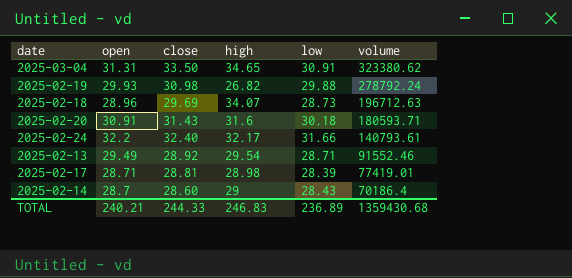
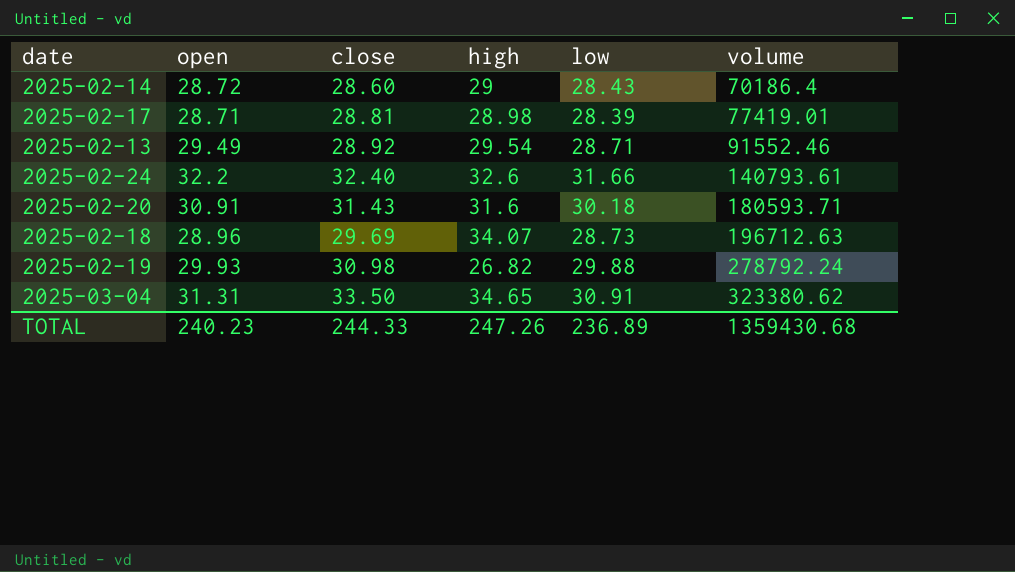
row order: volume descending -> volume ascending
2025-02-14 | open: 28.7 -> 28.72
2025-02-24 | high: 32.17 -> 32.6
TOTAL | open: 240.21 -> 240.23
TOTAL | high: 246.83 -> 247.26

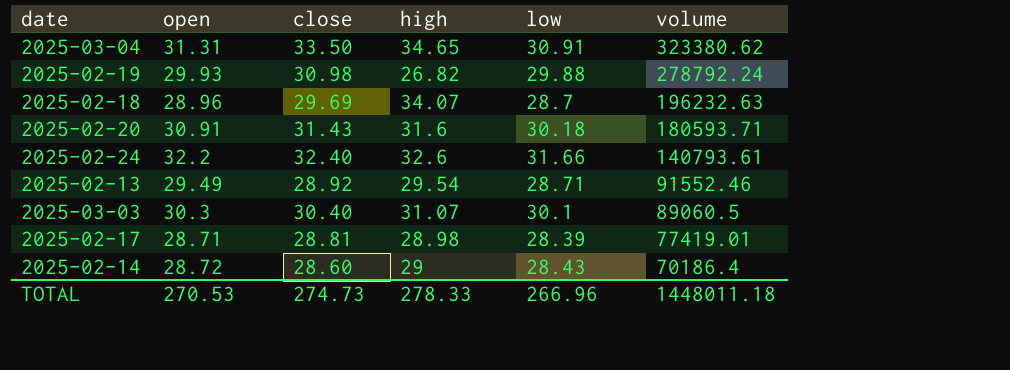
row order: volume ascending -> volume descending
2025-02-18 | low: 28.73 -> 28.7
2025-02-18 | volume: 196712.63 -> 196232.63
row 2025-03-03: none -> 30.3 | 30.40 | 31.07 | 30.1 | 89060.5
TOTAL | open: 240.23 -> 270.53
TOTAL | close: 244.33 -> 274.73
TOTAL | high: 247.26 -> 278.33
TOTAL | low: 236.89 -> 266.96
TOTAL | volume: 1359430.68 -> 1448011.18

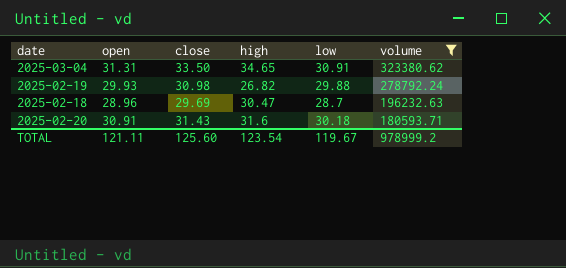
filter: none -> volume >= 180593.71
2025-02-18 | high: 34.07 -> 30.47
TOTAL | open: 270.53 -> 121.11
TOTAL | close: 274.73 -> 125.60
TOTAL | high: 278.33 -> 123.54
TOTAL | low: 266.96 -> 119.67
TOTAL | volume: 1448011.18 -> 978999.2

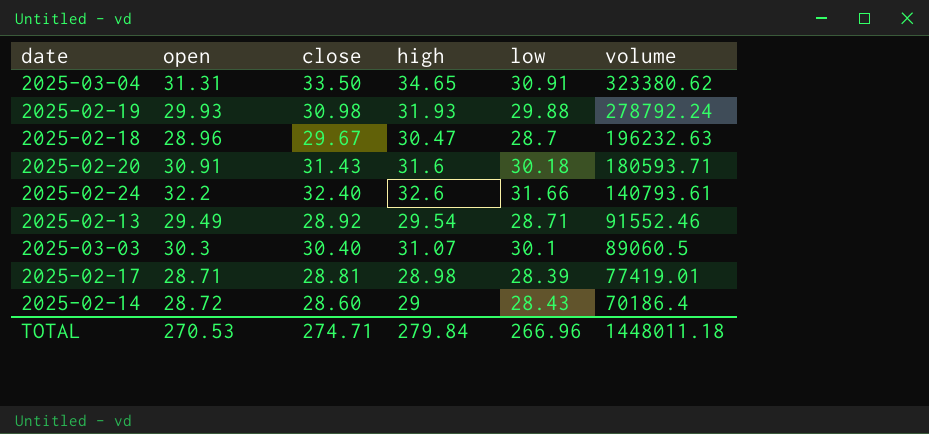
filter: volume >= 180593.71 -> none
2025-02-19 | high: 26.82 -> 31.93
2025-02-18 | close: 29.69 -> 29.67
TOTAL | open: 121.11 -> 270.53
TOTAL | close: 125.60 -> 274.71
TOTAL | high: 123.54 -> 279.84
TOTAL | low: 119.67 -> 266.96
TOTAL | volume: 978999.2 -> 1448011.18

